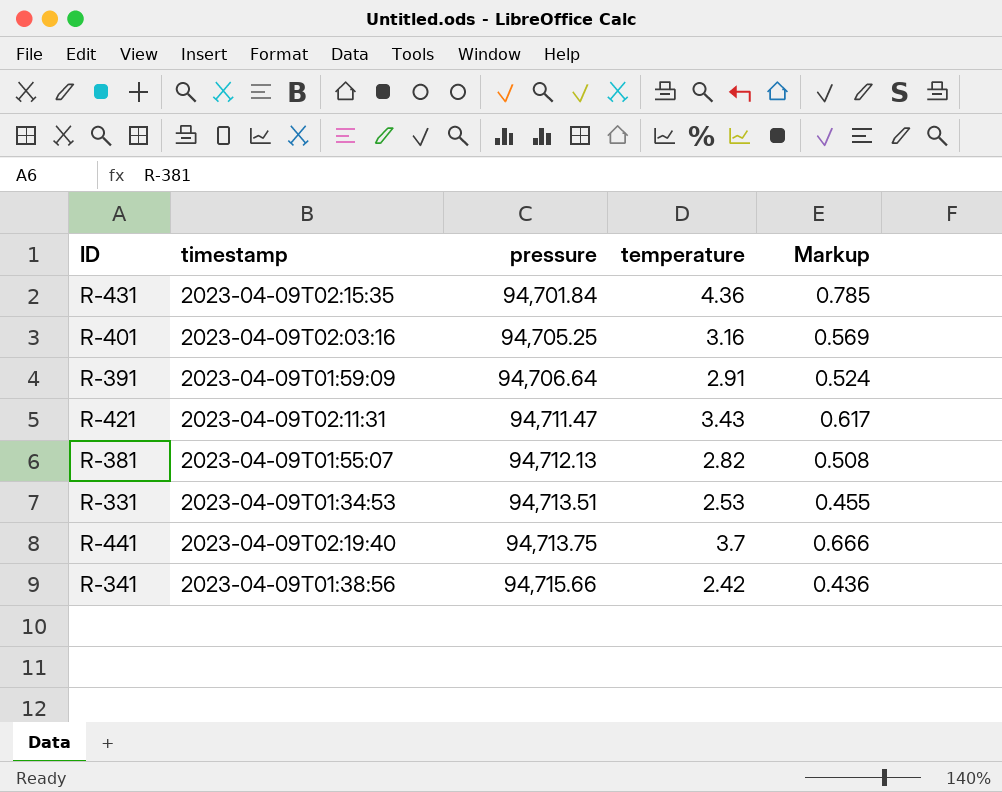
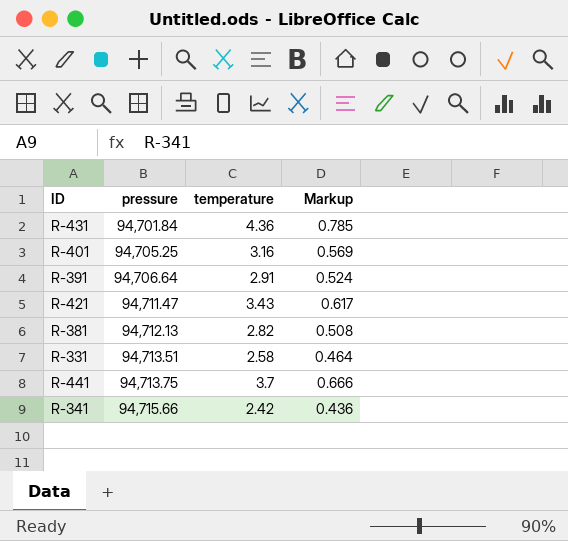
column timestamp | position: 2 -> none
R-331 | temperature: 2.53 -> 2.58
R-331 | Markup: 0.455 -> 0.464

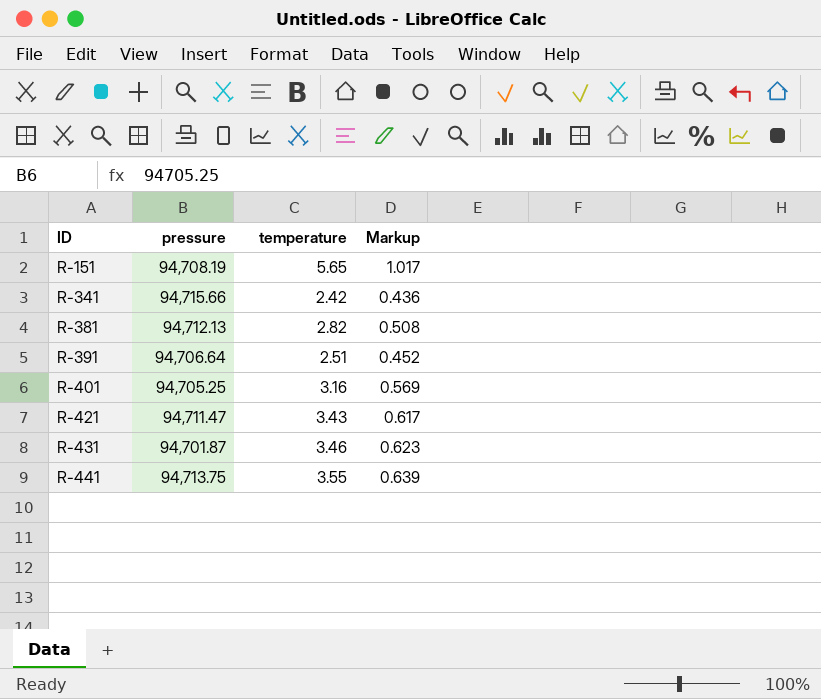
row order: pressure ascending -> ID ascending
row R-331: 94,713.51 | 2.58 | 0.464 -> none
row R-151: none -> 94,708.19 | 5.65 | 1.017
R-391 | temperature: 2.91 -> 2.51
R-391 | Markup: 0.524 -> 0.452
R-431 | pressure: 94,701.84 -> 94,701.87
R-431 | temperature: 4.36 -> 3.46
R-431 | Markup: 0.785 -> 0.623
R-441 | temperature: 3.7 -> 3.55
R-441 | Markup: 0.666 -> 0.639

